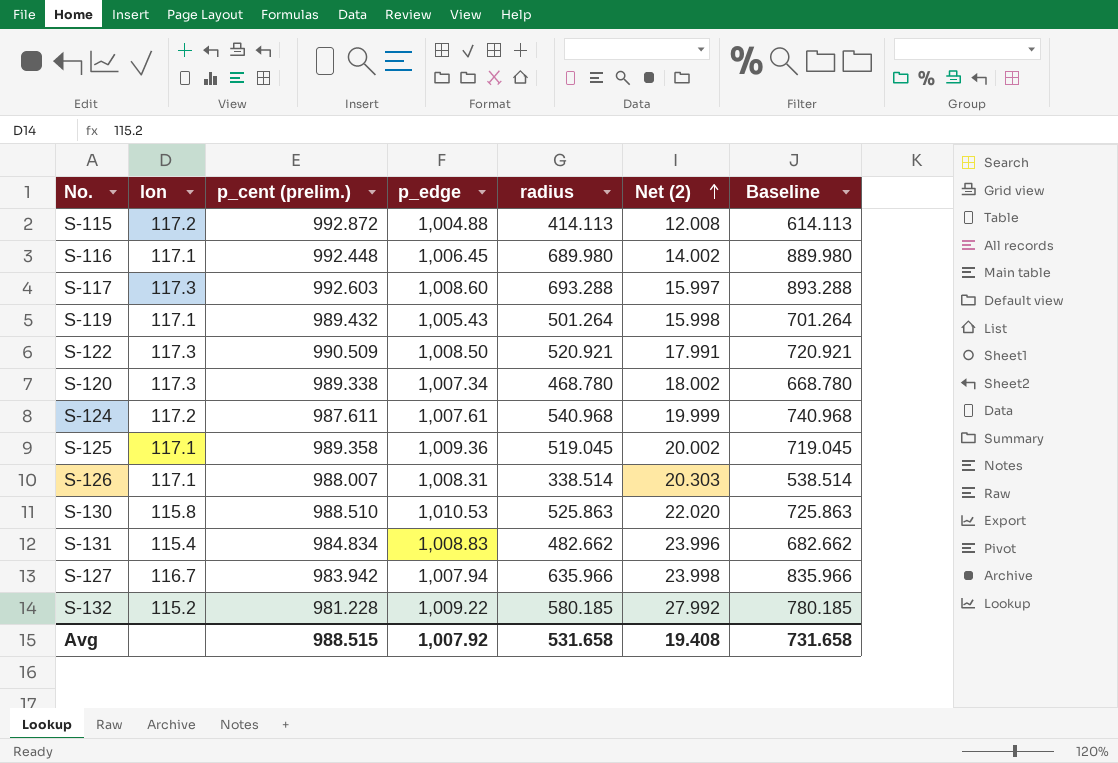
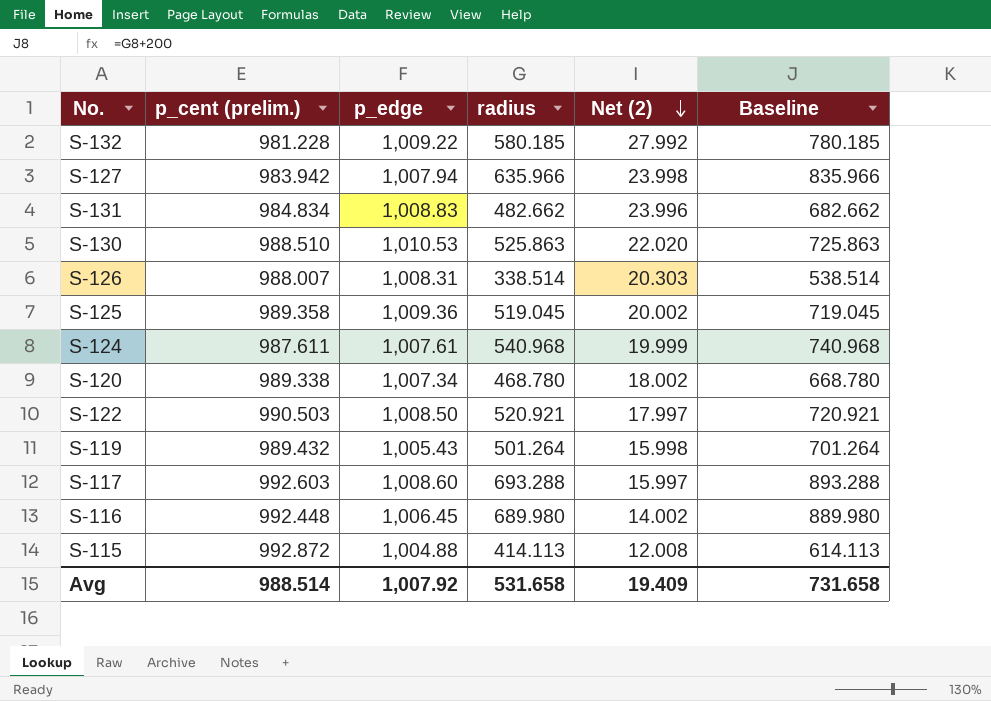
row order: Net (2) ascending -> Net (2) descending
column lon | position: 2 -> none
S-122 | p_cent (prelim.): 990.509 -> 990.503
S-122 | Net (2): 17.991 -> 17.997
Avg | p_cent (prelim.): 988.515 -> 988.514
Avg | Net (2): 19.408 -> 19.409

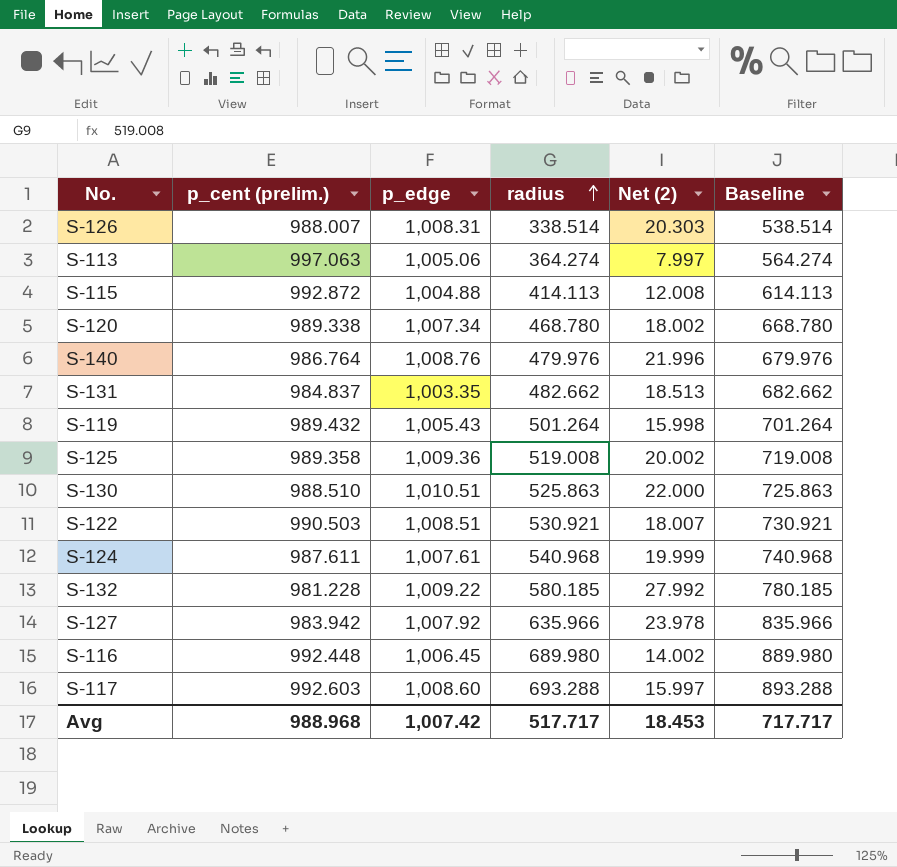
row order: Net (2) descending -> radius ascending
row S-113: none -> 997.063 | 1,005.06 | 364.274 | 7.997 | 564.274
row S-140: none -> 986.764 | 1,008.76 | 479.976 | 21.996 | 679.976
S-131 | p_cent (prelim.): 984.834 -> 984.837
S-131 | p_edge: 1,008.83 -> 1,003.35
S-131 | Net (2): 23.996 -> 18.513
S-125 | radius: 519.045 -> 519.008
S-125 | Baseline: 719.045 -> 719.008
S-130 | p_edge: 1,010.53 -> 1,010.51
S-130 | Net (2): 22.020 -> 22.000
S-122 | p_edge: 1,008.50 -> 1,008.51
S-122 | radius: 520.921 -> 530.921
S-122 | Net (2): 17.997 -> 18.007
S-122 | Baseline: 720.921 -> 730.921
S-127 | p_edge: 1,007.94 -> 1,007.92
S-127 | Net (2): 23.998 -> 23.978
Avg | p_cent (prelim.): 988.514 -> 988.968
Avg | p_edge: 1,007.92 -> 1,007.42
Avg | radius: 531.658 -> 517.717
Avg | Net (2): 19.409 -> 18.453
Avg | Baseline: 731.658 -> 717.717

